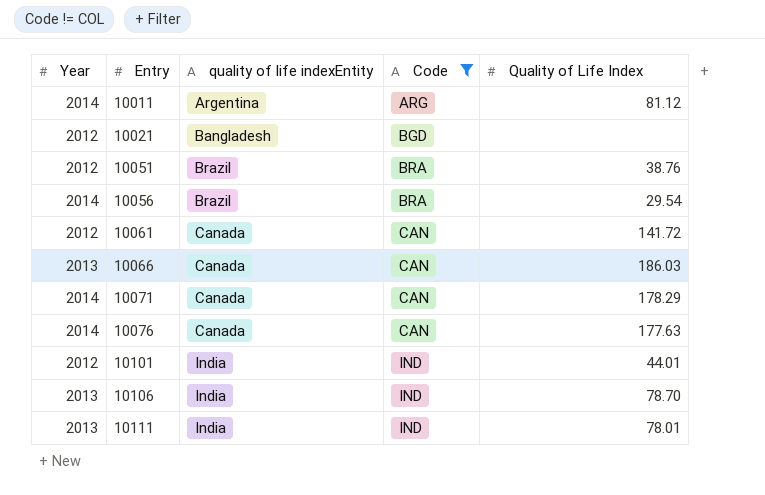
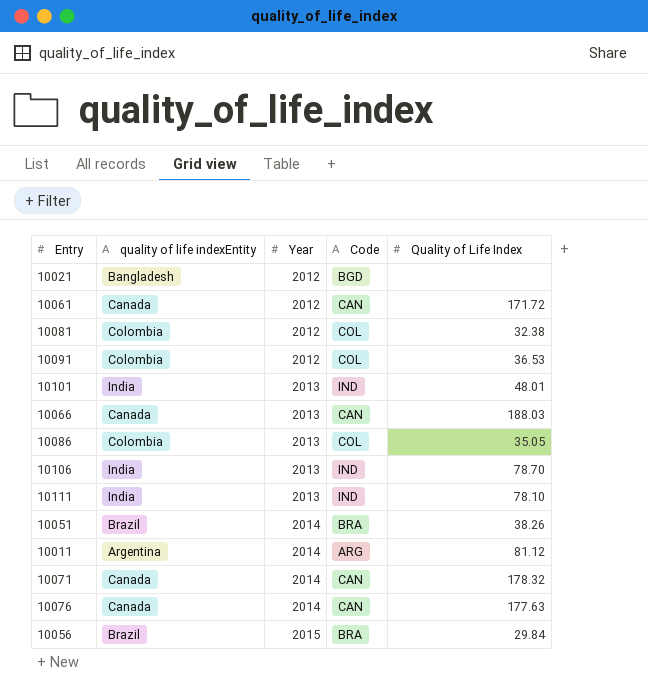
filter: Code != COL -> none
row order: Entry ascending -> Year ascending
column Year | position: 1 -> 3
10061 | Quality of Life Index: 141.72 -> 171.72
10101 | Year: 2012 -> 2013
10101 | Quality of Life Index: 44.01 -> 48.01
10066 | Quality of Life Index: 186.03 -> 188.03
10111 | Quality of Life Index: 78.01 -> 78.10
10051 | Year: 2012 -> 2014
10051 | Quality of Life Index: 38.76 -> 38.26
10071 | Quality of Life Index: 178.29 -> 178.32
10056 | Year: 2014 -> 2015
10056 | Quality of Life Index: 29.54 -> 29.84

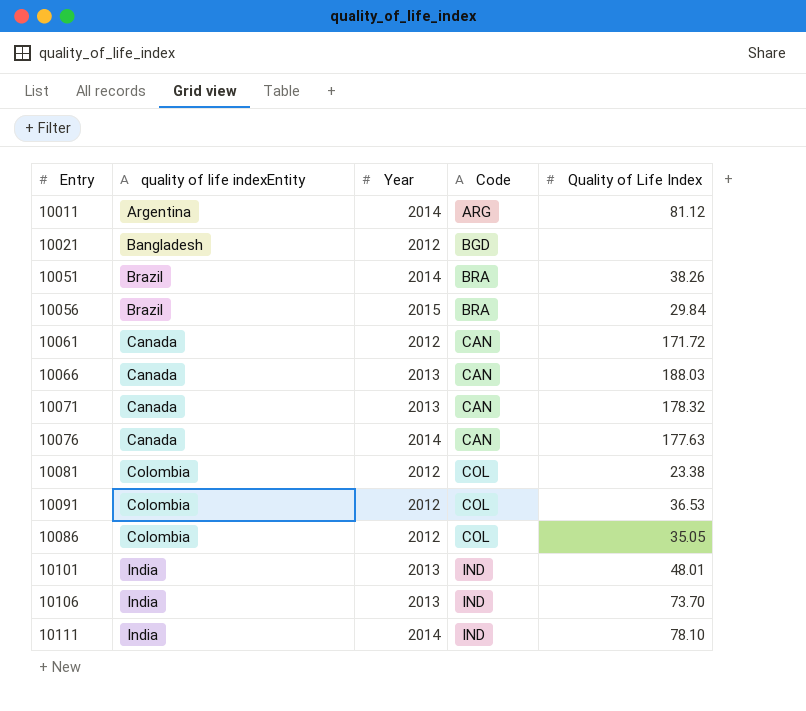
row order: Year ascending -> quality of life indexEntity ascending
10071 | Year: 2014 -> 2013
10081 | Quality of Life Index: 32.38 -> 23.38
10086 | Year: 2013 -> 2012
10106 | Quality of Life Index: 78.70 -> 73.70
10111 | Year: 2013 -> 2014

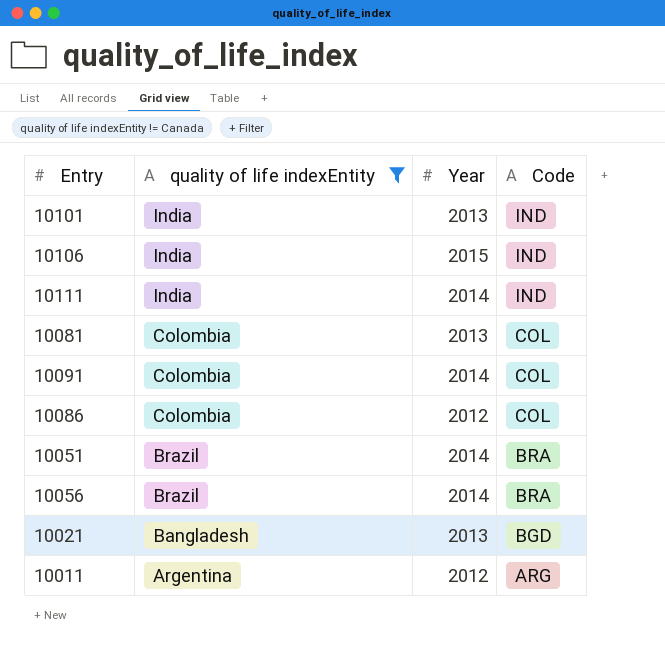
filter: none -> quality of life indexEntity != Canada
row order: quality of life indexEntity ascending -> quality of life indexEntity descending
column Quality of Life Index | position: 5 -> none
10106 | Year: 2013 -> 2015
10081 | Year: 2012 -> 2013
10091 | Year: 2012 -> 2014
10056 | Year: 2015 -> 2014
10021 | Year: 2012 -> 2013
10011 | Year: 2014 -> 2012

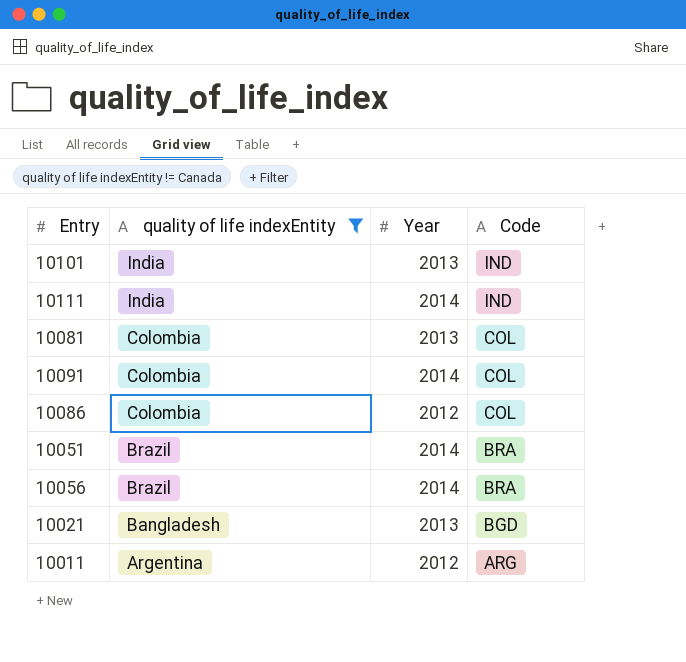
row 10106: India | 2015 | IND -> none

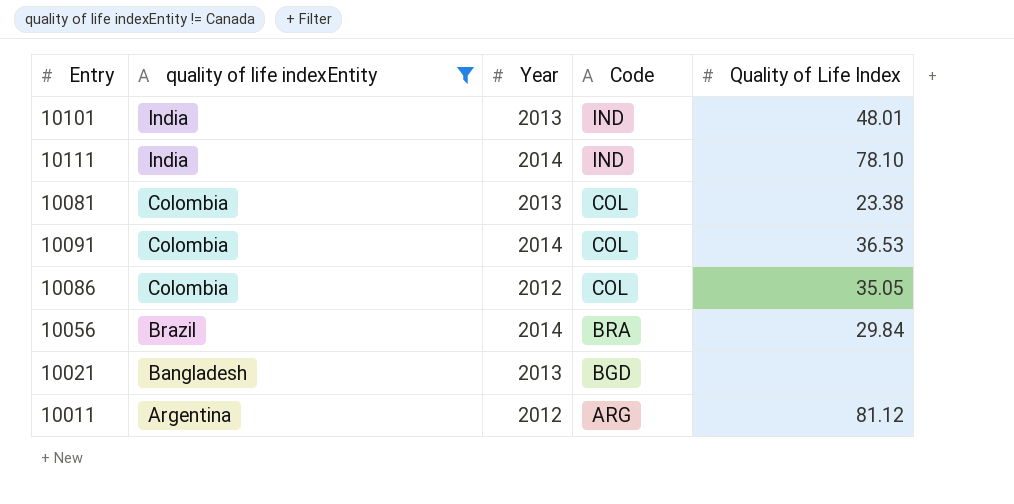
column Quality of Life Index | position: none -> 5
row 10051: Brazil | 2014 | BRA -> none

